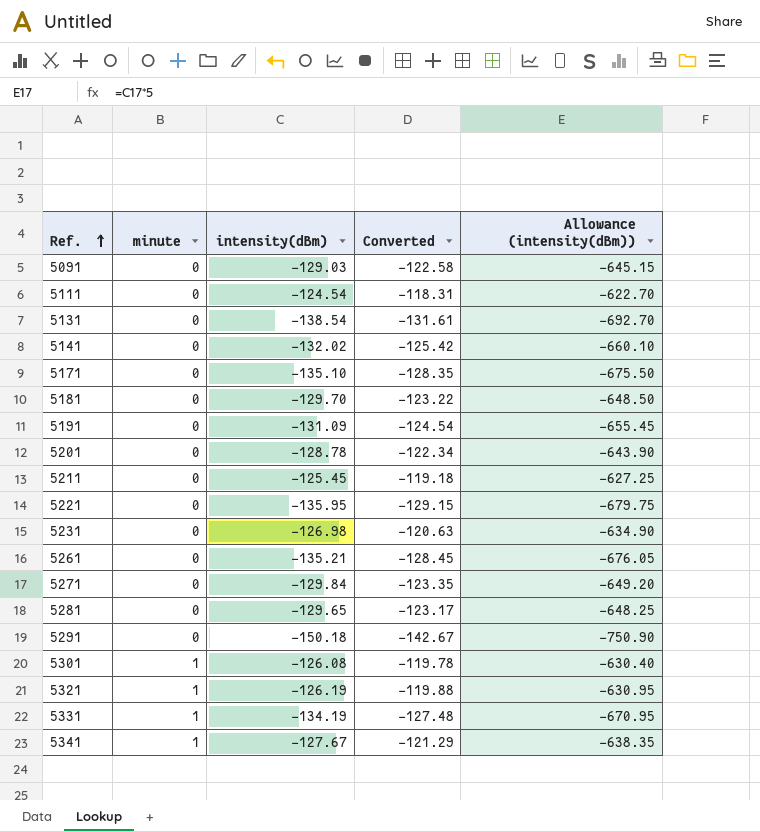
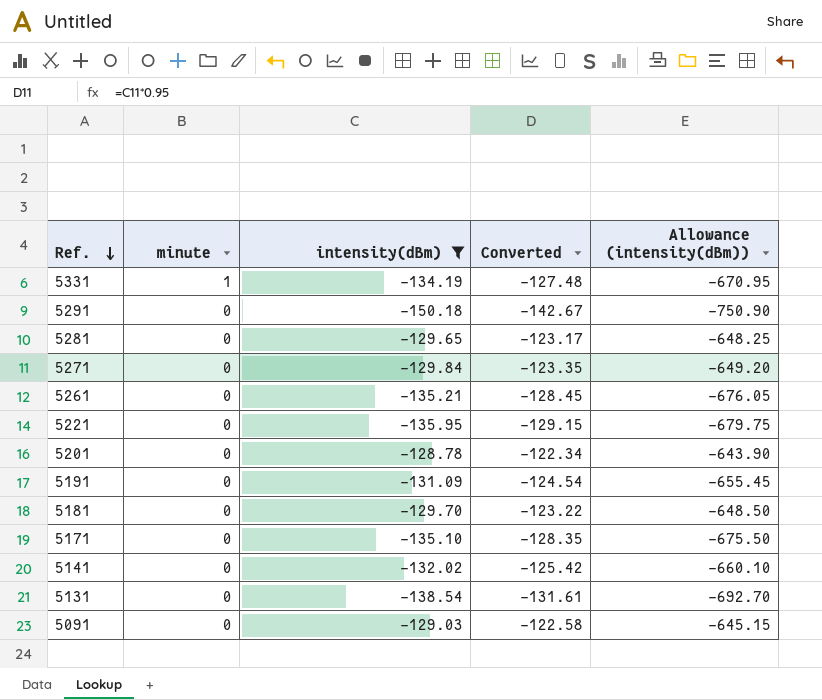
filter: none -> intensity(dBm) <= -128.78
row order: Ref. ascending -> Ref. descending

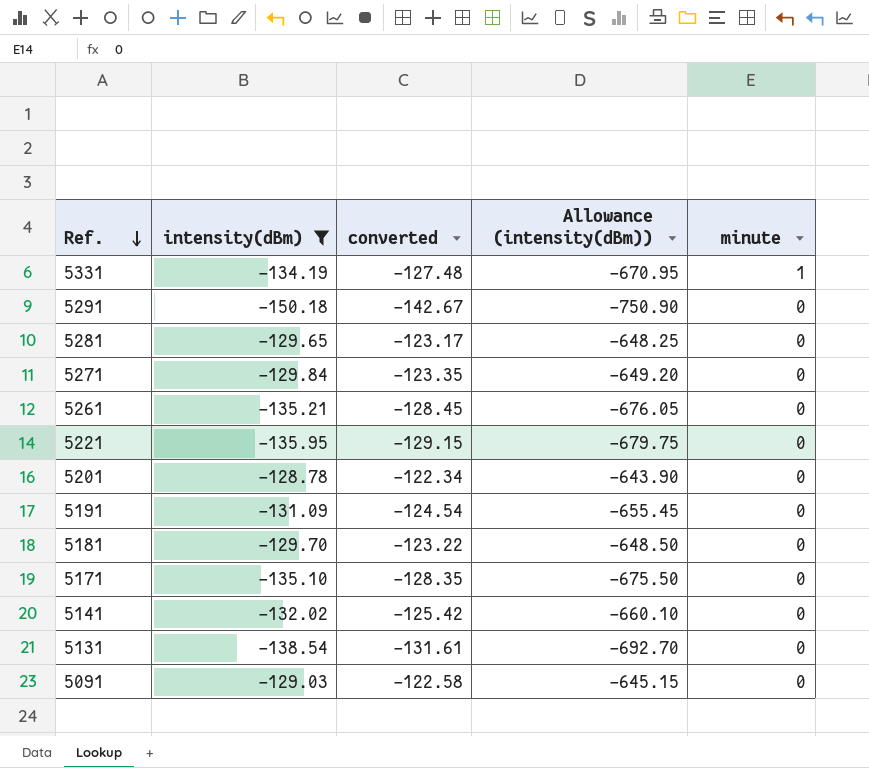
column name: Converted -> converted
column minute | position: 2 -> 5

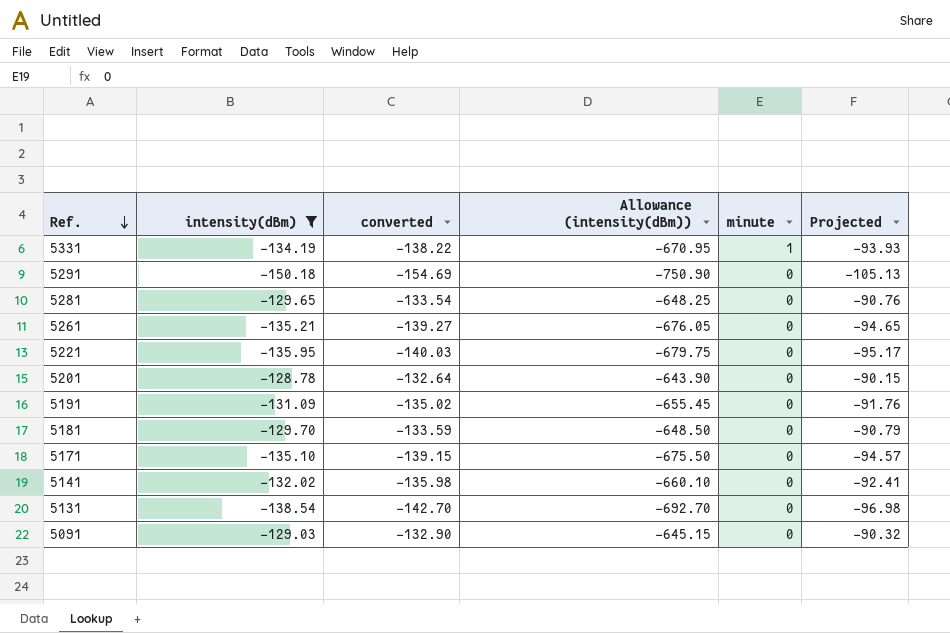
column converted | formula: [intensity(dBm)] * 0.95 -> [intensity(dBm)] * 1.03
column Projected | formula: none -> [intensity(dBm)] * 0.7
row 5271: -129.84 | -123.35 | -649.20 | 0 -> none

